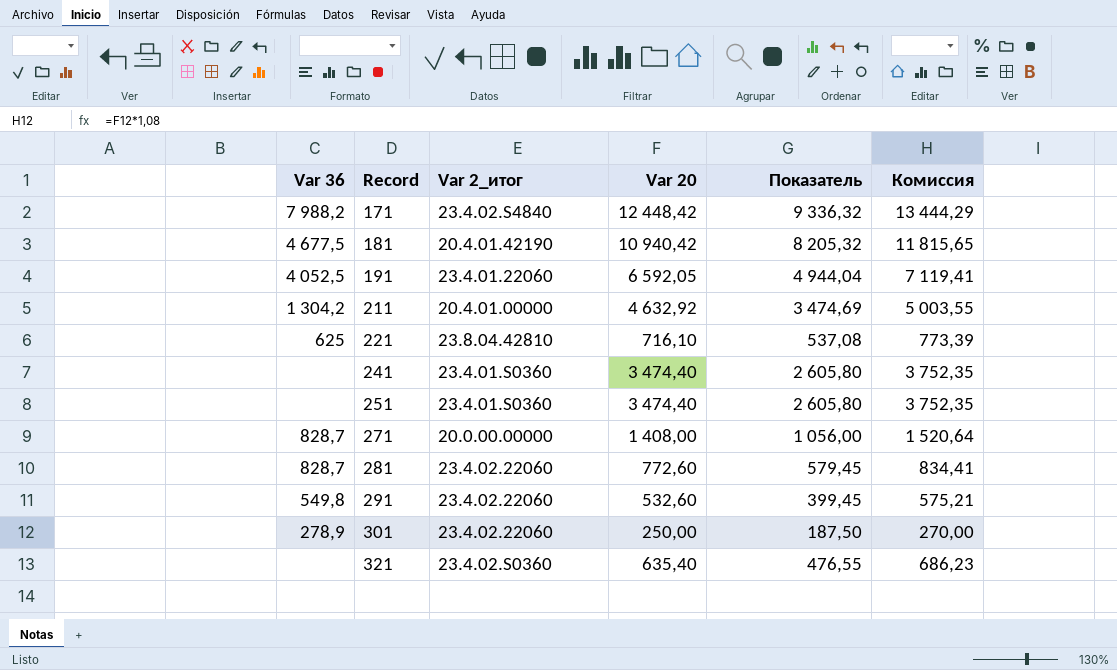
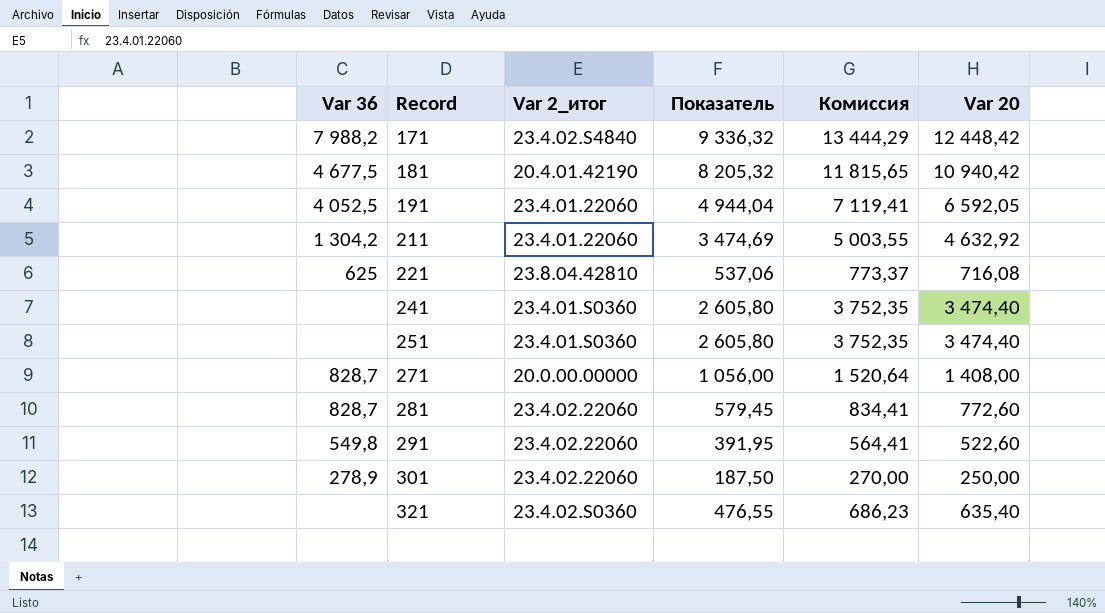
column Var 20 | position: 4 -> 6
211 | Var 2_итог: 20.4.01.00000 -> 23.4.01.22060
221 | Показатель: 537,08 -> 537,06
221 | Комиссия: 773,39 -> 773,37
221 | Var 20: 716,10 -> 716,08
291 | Показатель: 399,45 -> 391,95
291 | Комиссия: 575,21 -> 564,41
291 | Var 20: 532,60 -> 522,60

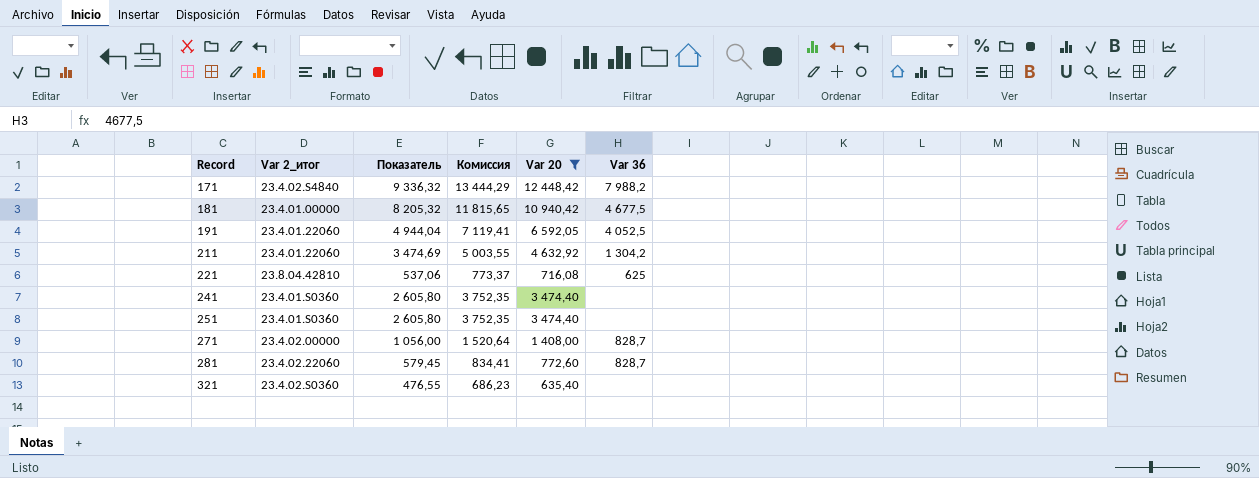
filter: none -> Var 20 >= 635,40
column Var 36 | position: 1 -> 6
181 | Var 2_итог: 20.4.01.42190 -> 23.4.01.00000
271 | Var 2_итог: 20.0.00.00000 -> 23.4.02.00000

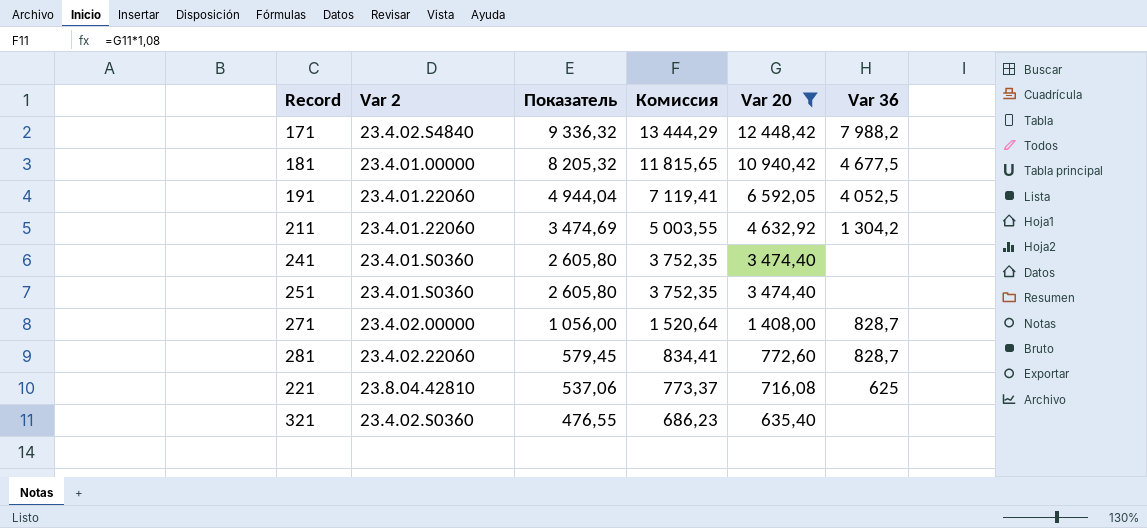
row order: Record ascending -> Показатель descending
column name: Var 2_итог -> Var 2

